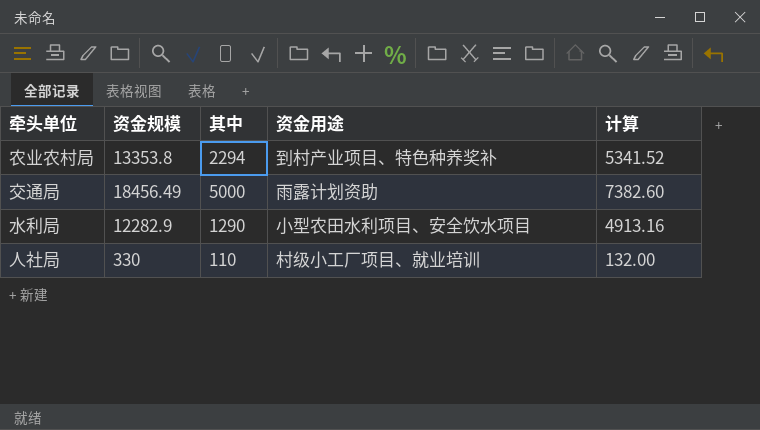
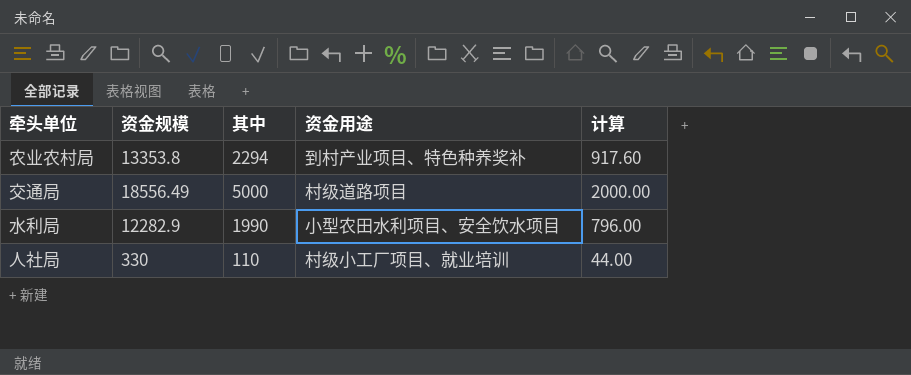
column 计算 | formula: [资金规模] * 0.4 -> [其中] * 0.4
交通局 | 资金规模: 18456.49 -> 18556.49
交通局 | 资金用途: 雨露计划资助 -> 村级道路项目
水利局 | 其中: 1290 -> 1990

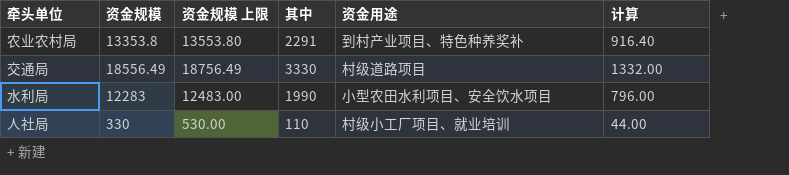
column 资金规模 上限 | formula: none -> [资金规模] + 200
农业农村局 | 其中: 2294 -> 2291
农业农村局 | 计算: 917.60 -> 916.40
交通局 | 其中: 5000 -> 3330
交通局 | 计算: 2000.00 -> 1332.00
水利局 | 资金规模: 12282.9 -> 12283

